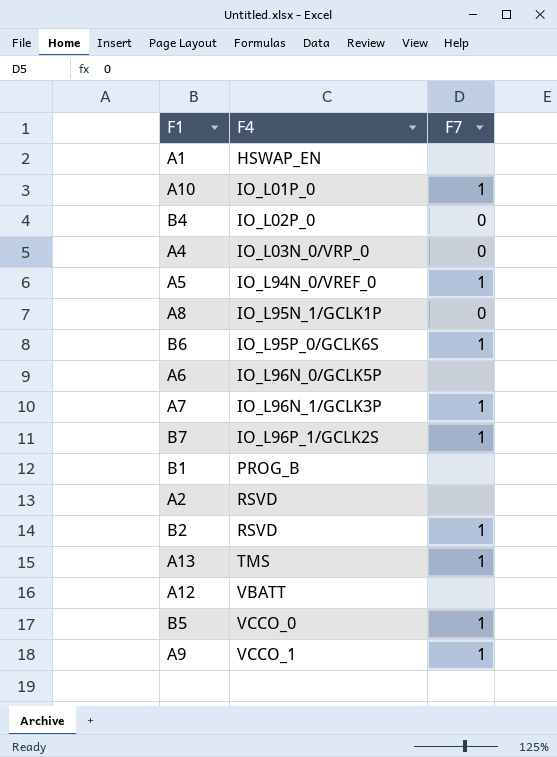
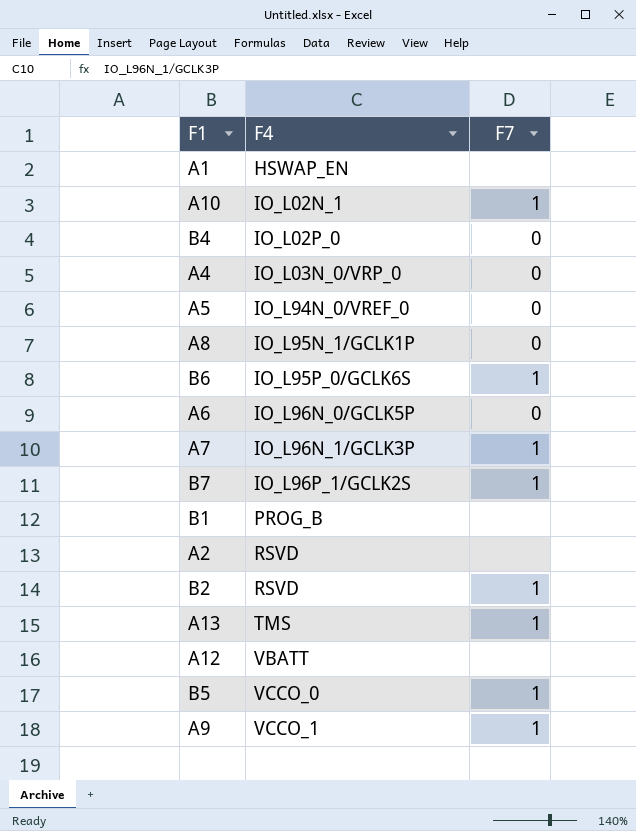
A10 | F4: IO_L01P_0 -> IO_L02N_1
A5 | F7: 1 -> 0
A6 | F7: none -> 0

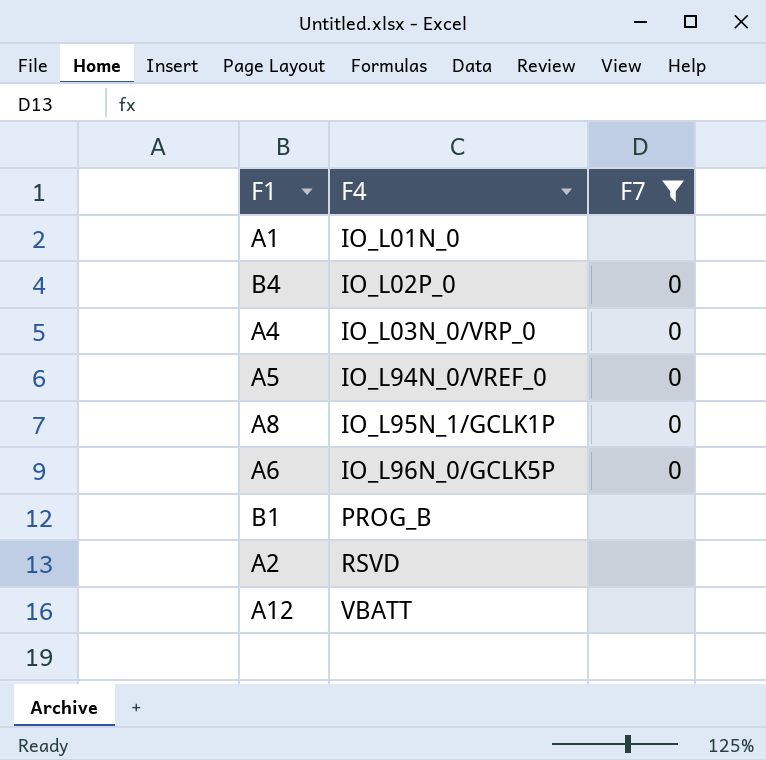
filter: none -> F7 != 1
A1 | F4: HSWAP_EN -> IO_L01N_0

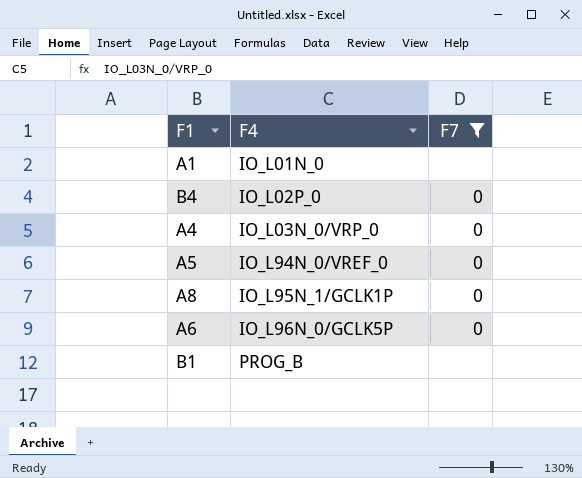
row A2: RSVD | none -> none
row A12: VBATT | none -> none

